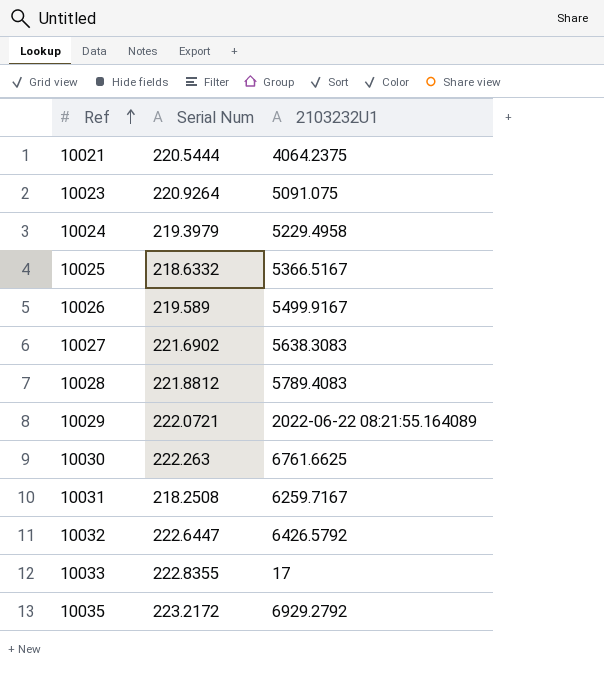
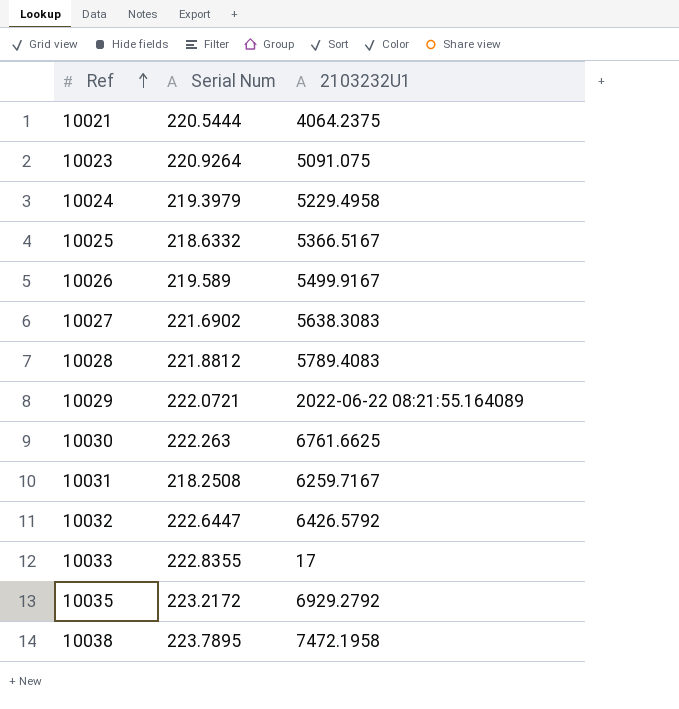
row 10038: none -> 223.7895 | 7472.1958

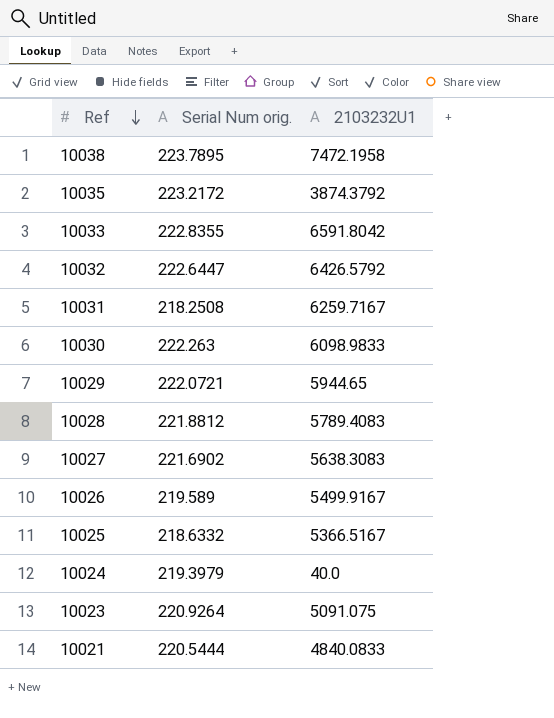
row order: Ref ascending -> Ref descending
column name: Serial Num -> Serial Num orig.
10035 | 2103232U1: 6929.2792 -> 3874.3792
10033 | 2103232U1: 17 -> 6591.8042
10030 | 2103232U1: 6761.6625 -> 6098.9833
10029 | 2103232U1: 2022-06-22 08:21:55.164089 -> 5944.65
10024 | 2103232U1: 5229.4958 -> 40.0
10021 | 2103232U1: 4064.2375 -> 4840.0833

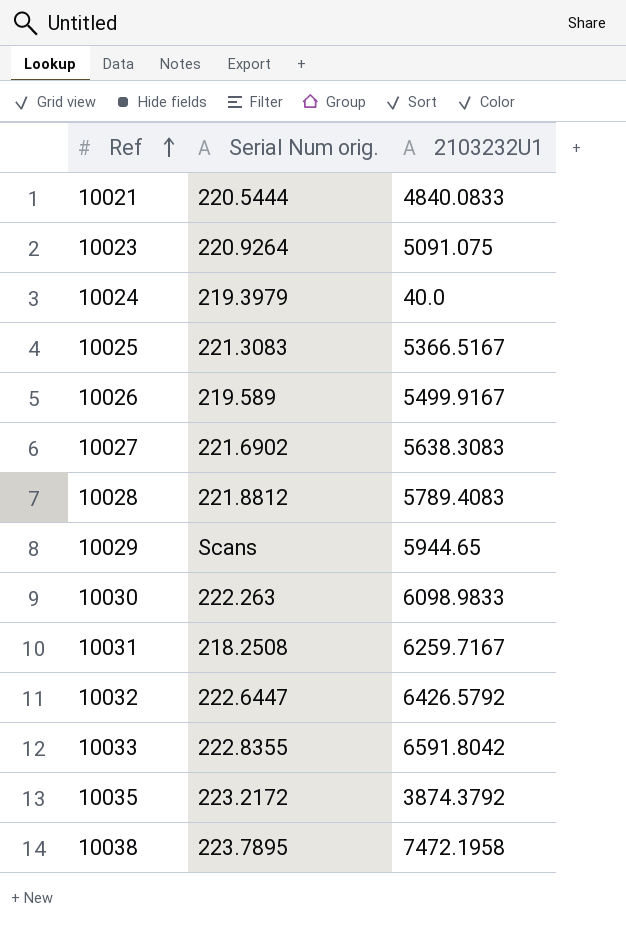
row order: Ref descending -> Ref ascending
10025 | Serial Num orig.: 218.6332 -> 221.3083
10029 | Serial Num orig.: 222.0721 -> Scans

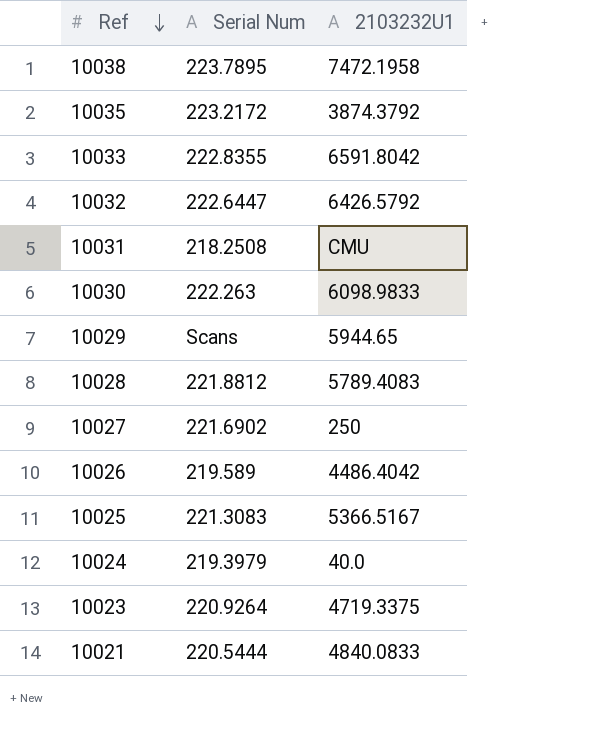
row order: Ref ascending -> Ref descending
column name: Serial Num orig. -> Serial Num
10031 | 2103232U1: 6259.7167 -> CMU
10027 | 2103232U1: 5638.3083 -> 250
10026 | 2103232U1: 5499.9167 -> 4486.4042
10023 | 2103232U1: 5091.075 -> 4719.3375

